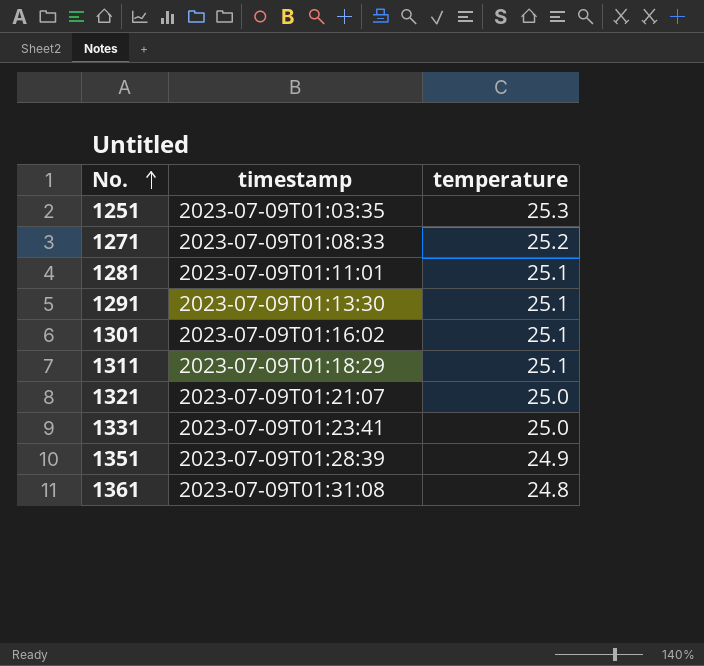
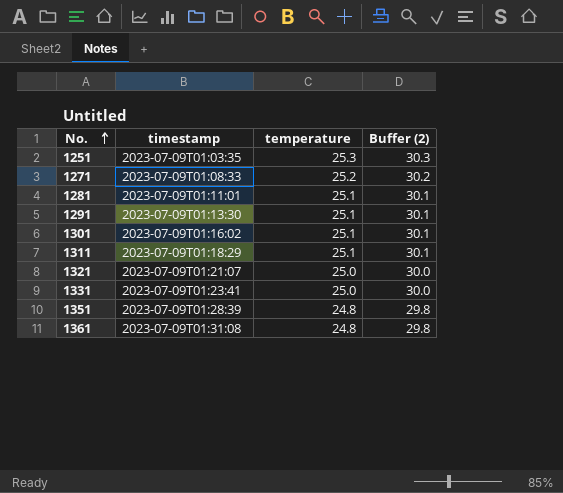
column Buffer (2) | formula: none -> [temperature] + 5
1351 | temperature: 24.9 -> 24.8

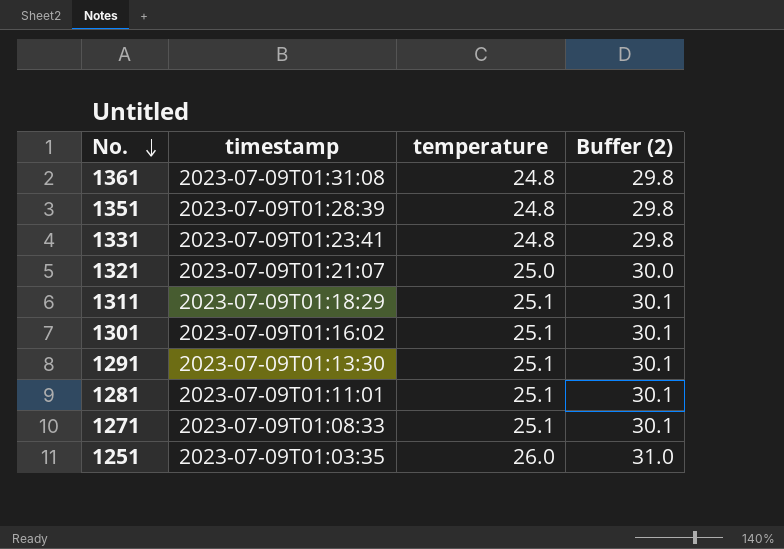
row order: No. ascending -> No. descending
1331 | temperature: 25.0 -> 24.8
1331 | Buffer (2): 30.0 -> 29.8
1271 | temperature: 25.2 -> 25.1
1271 | Buffer (2): 30.2 -> 30.1
1251 | temperature: 25.3 -> 26.0
1251 | Buffer (2): 30.3 -> 31.0

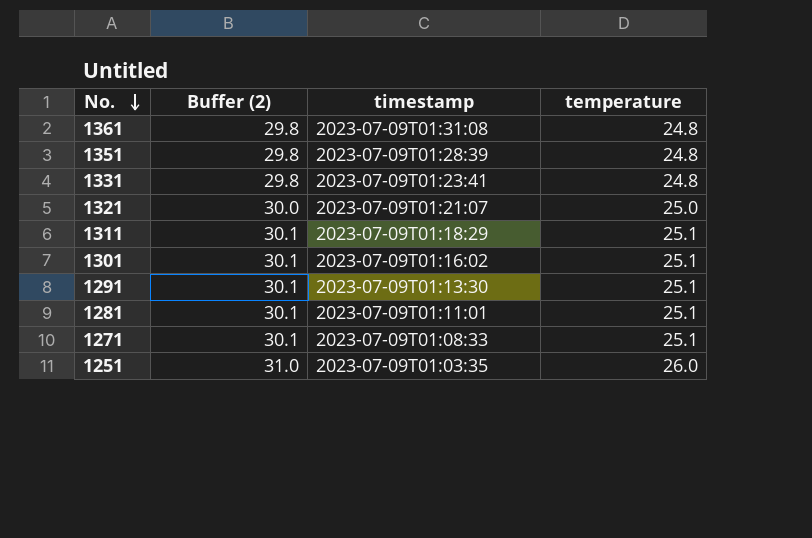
column Buffer (2) | position: 4 -> 2

